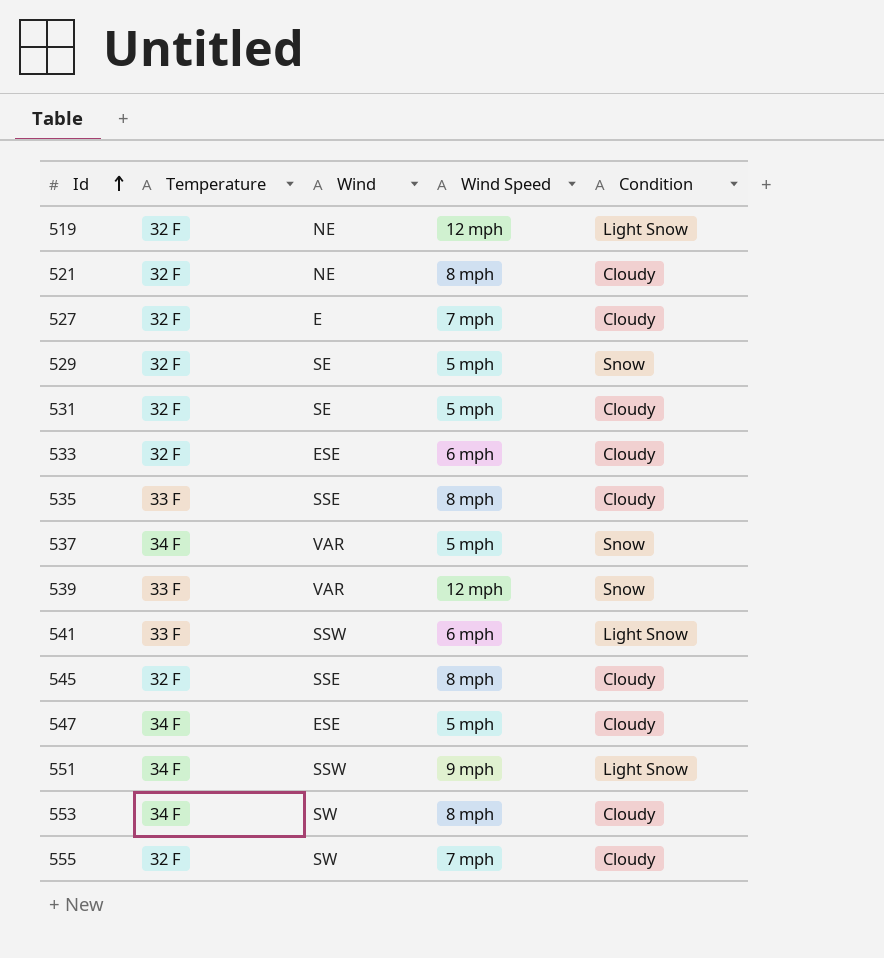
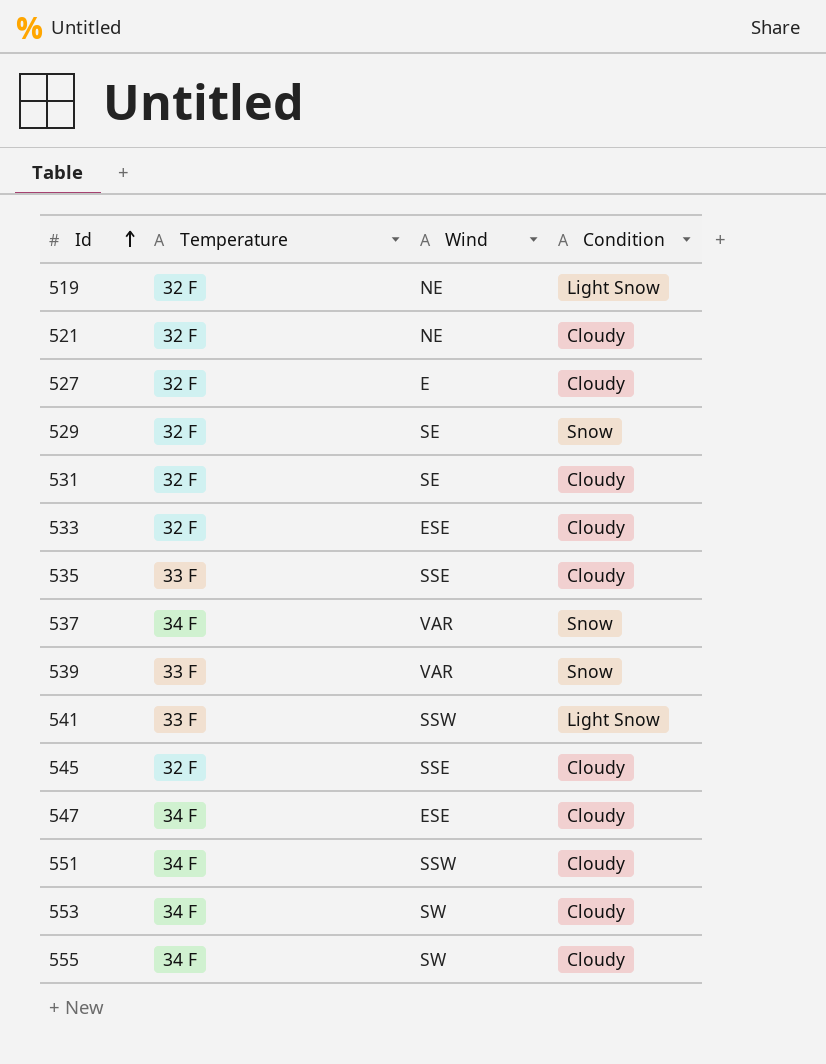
column Wind Speed | position: 4 -> none
551 | Condition: Light Snow -> Cloudy
555 | Temperature: 32 F -> 34 F

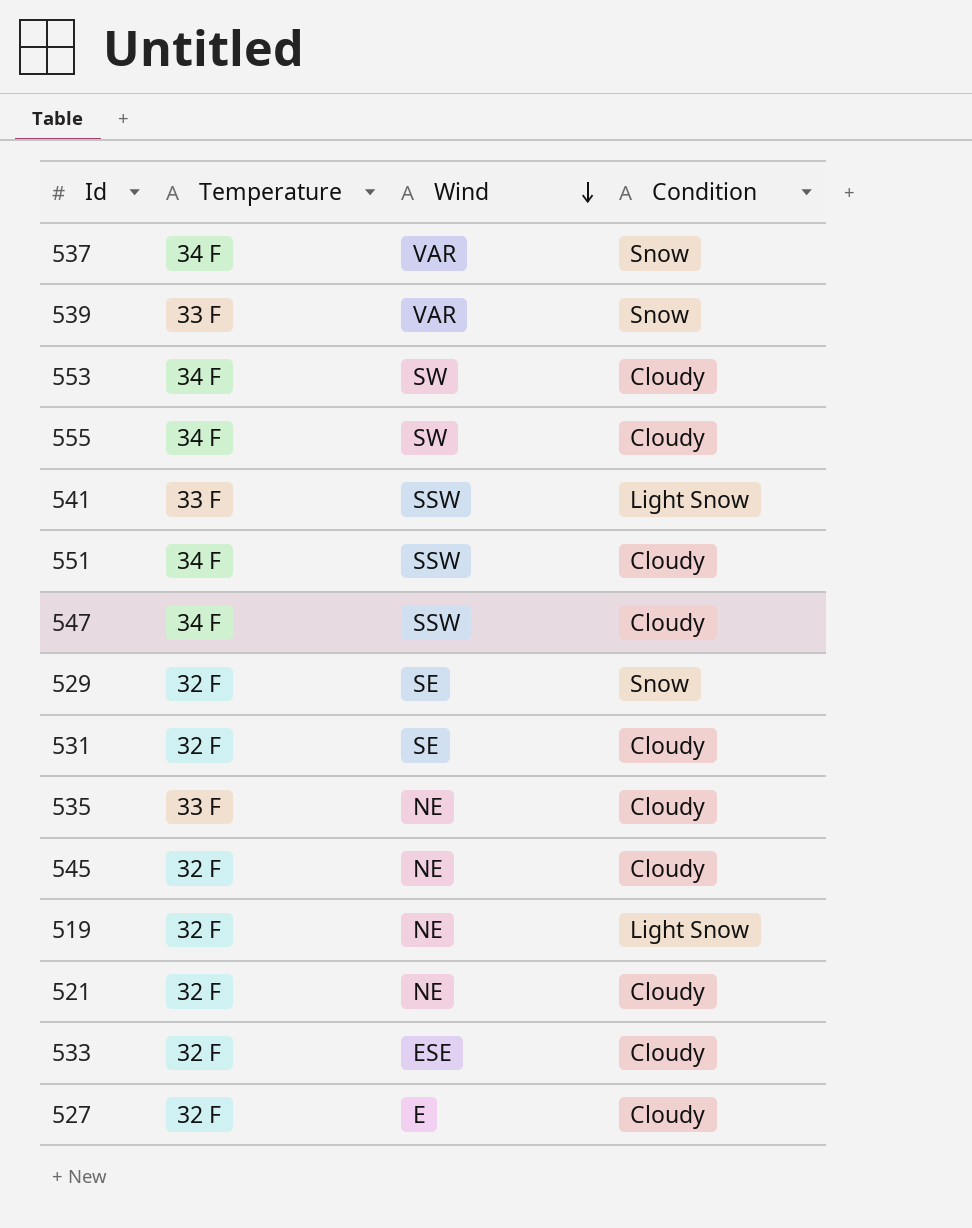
row order: Id ascending -> Wind descending
547 | Wind: ESE -> SSW
535 | Wind: SSE -> NE
545 | Wind: SSE -> NE

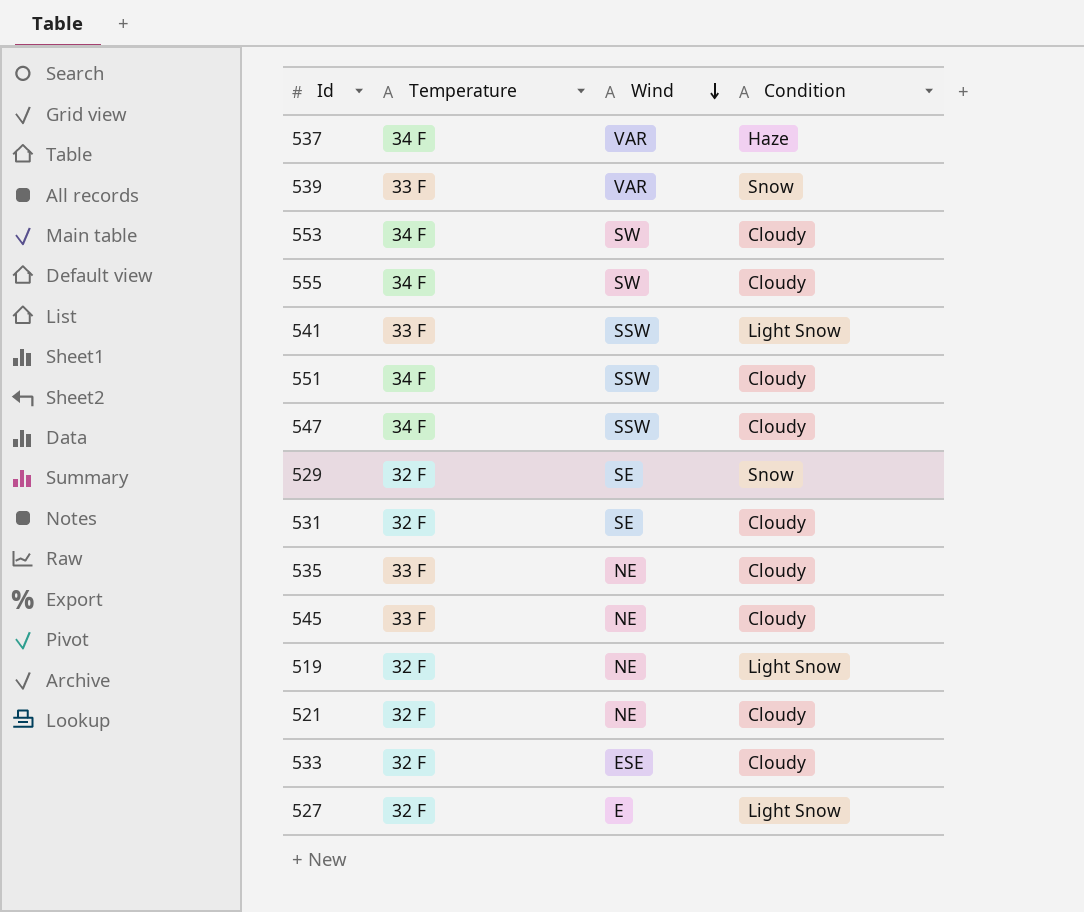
537 | Condition: Snow -> Haze
545 | Temperature: 32 F -> 33 F
527 | Condition: Cloudy -> Light Snow

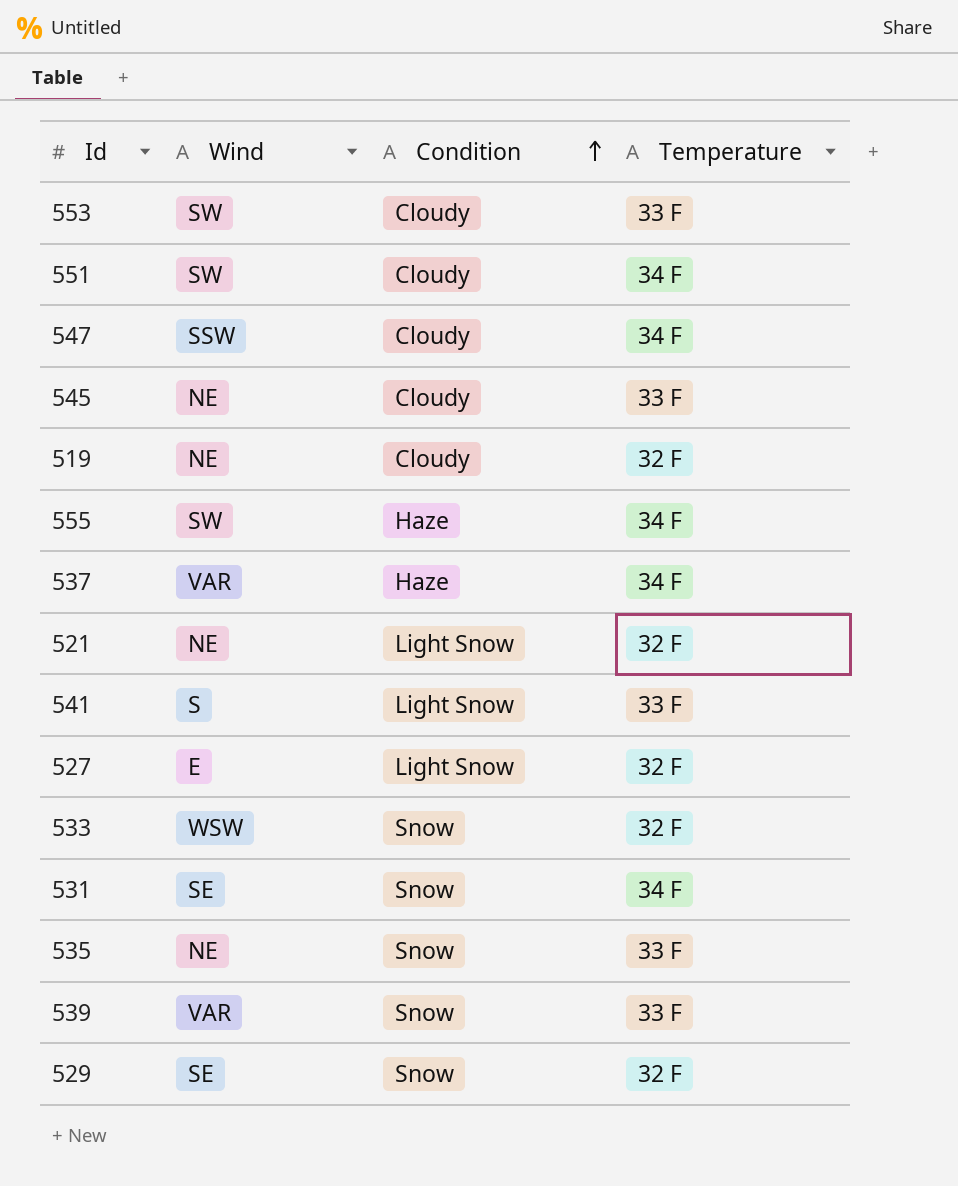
row order: Wind descending -> Condition ascending
column Temperature | position: 2 -> 4
553 | Temperature: 34 F -> 33 F
551 | Wind: SSW -> SW
519 | Condition: Light Snow -> Cloudy
555 | Condition: Cloudy -> Haze
521 | Condition: Cloudy -> Light Snow
541 | Wind: SSW -> S
533 | Wind: ESE -> WSW
533 | Condition: Cloudy -> Snow
531 | Condition: Cloudy -> Snow
531 | Temperature: 32 F -> 34 F
535 | Condition: Cloudy -> Snow

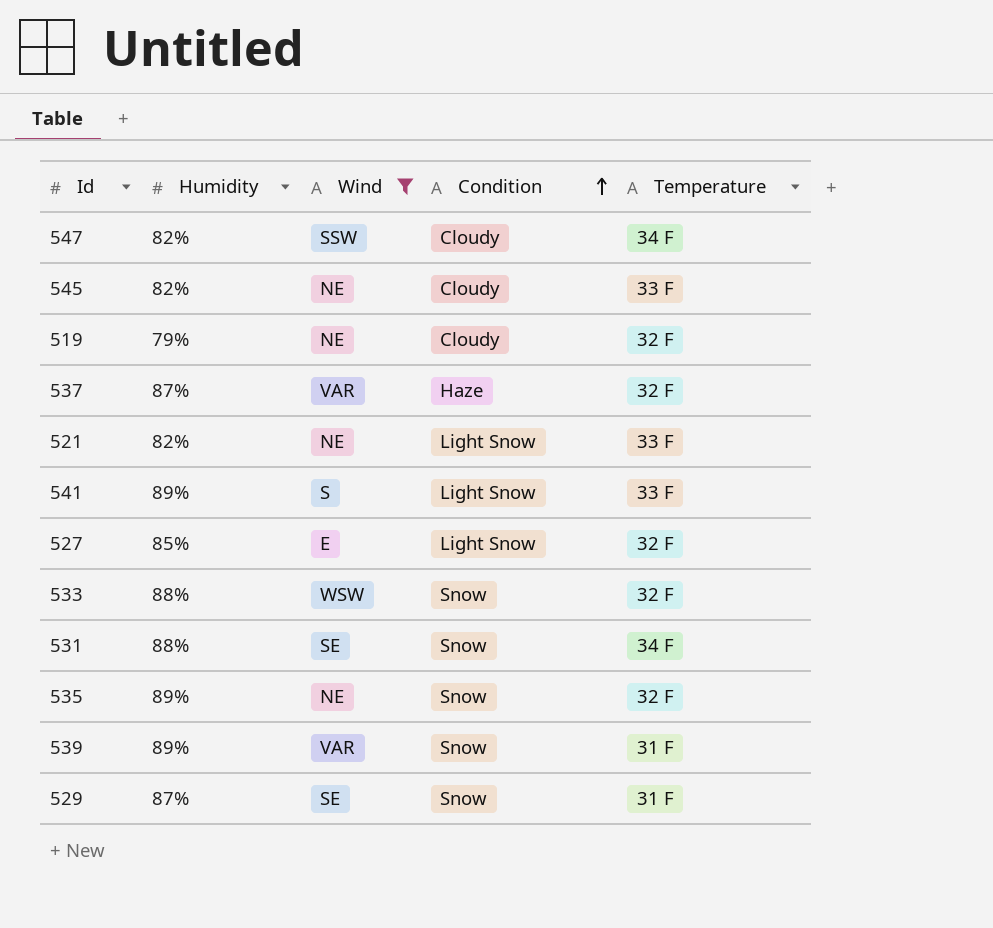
filter: none -> Wind != SW
column Humidity | position: none -> 2
537 | Temperature: 34 F -> 32 F
521 | Temperature: 32 F -> 33 F
535 | Temperature: 33 F -> 32 F
539 | Temperature: 33 F -> 31 F
529 | Temperature: 32 F -> 31 F

